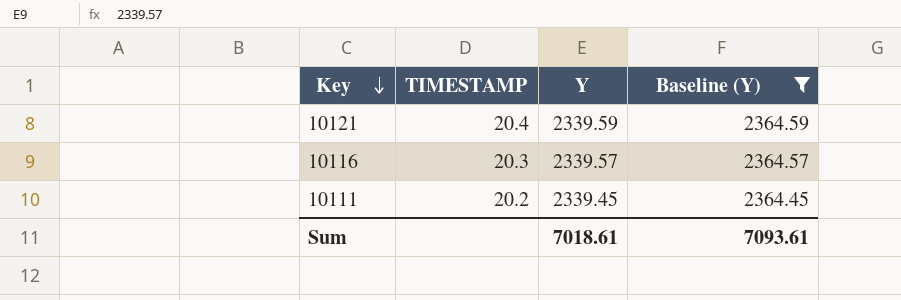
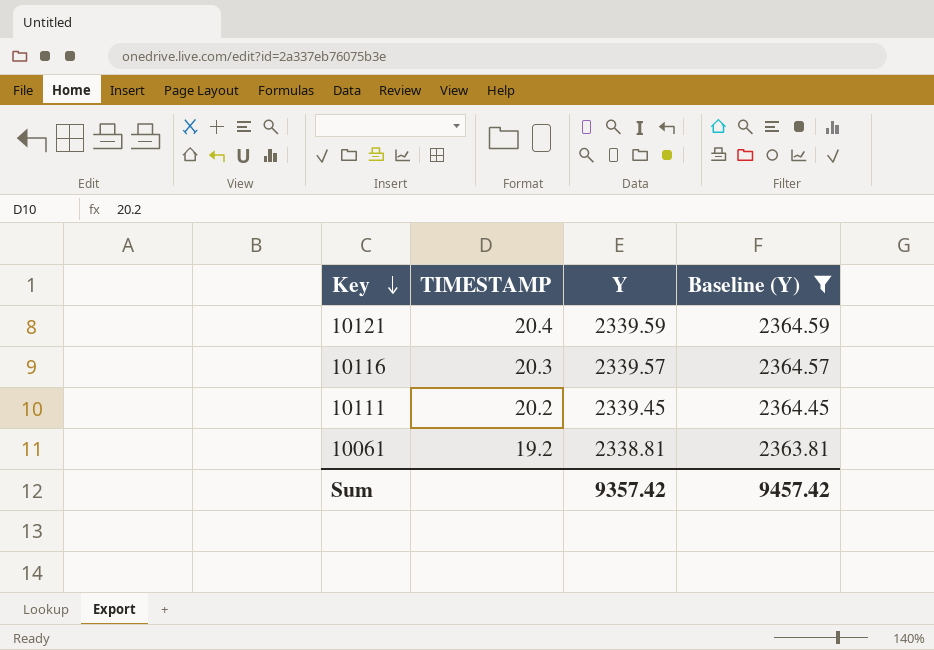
row 10061: none -> 19.2 | 2338.81 | 2363.81
Sum | Y: 7018.61 -> 9357.42
Sum | Baseline (Y): 7093.61 -> 9457.42

